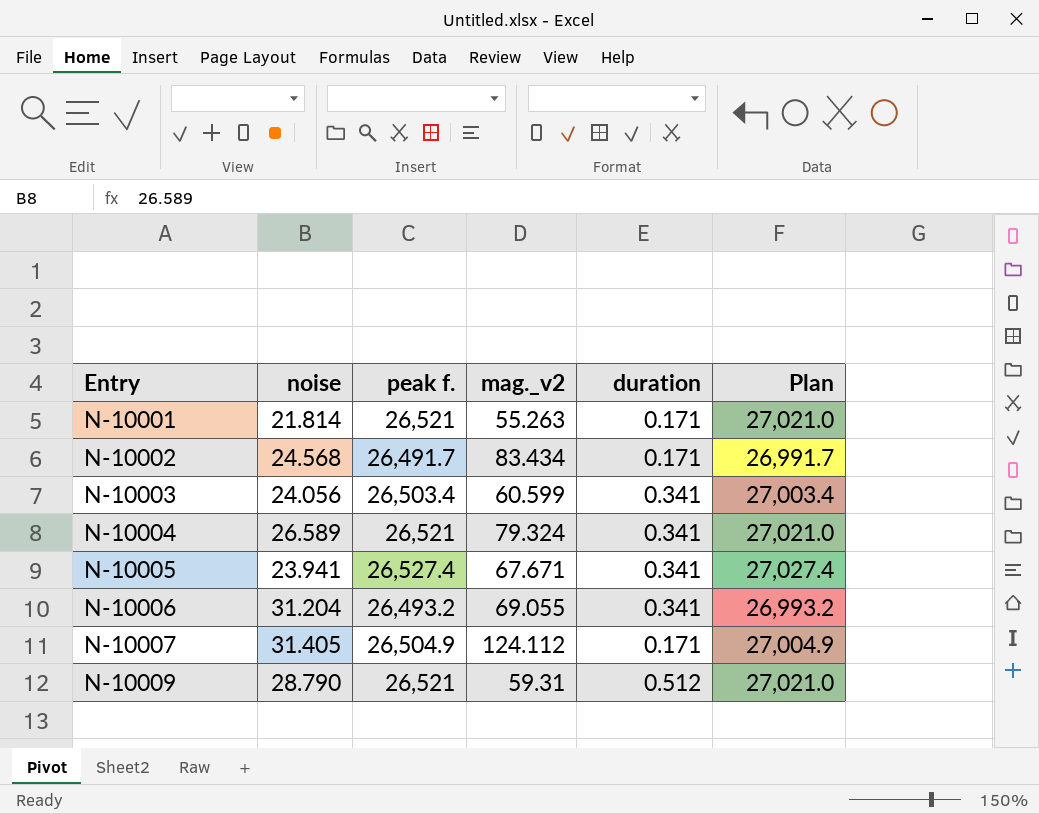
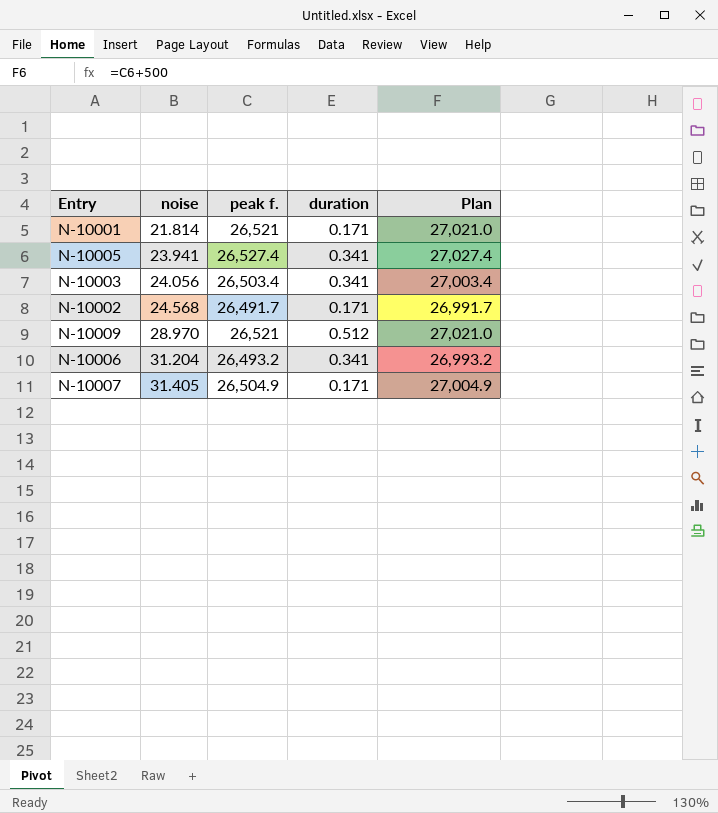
row order: Entry ascending -> noise ascending
column mag._v2 | position: 4 -> none
row N-10004: 26.589 | 26,521 | 79.324 | 0.341 | 27,021.0 -> none
N-10009 | noise: 28.790 -> 28.970

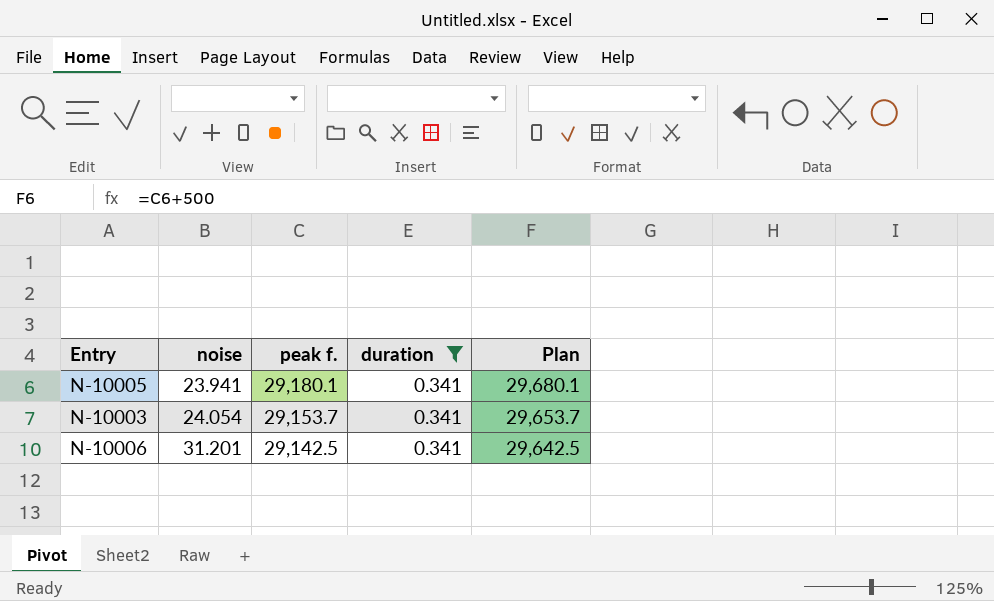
filter: none -> duration = 0.341
N-10005 | peak f.: 26,527.4 -> 29,180.1
N-10005 | Plan: 27,027.4 -> 29,680.1
N-10003 | noise: 24.056 -> 24.054
N-10003 | peak f.: 26,503.4 -> 29,153.7
N-10003 | Plan: 27,003.4 -> 29,653.7
N-10006 | noise: 31.204 -> 31.201
N-10006 | peak f.: 26,493.2 -> 29,142.5
N-10006 | Plan: 26,993.2 -> 29,642.5

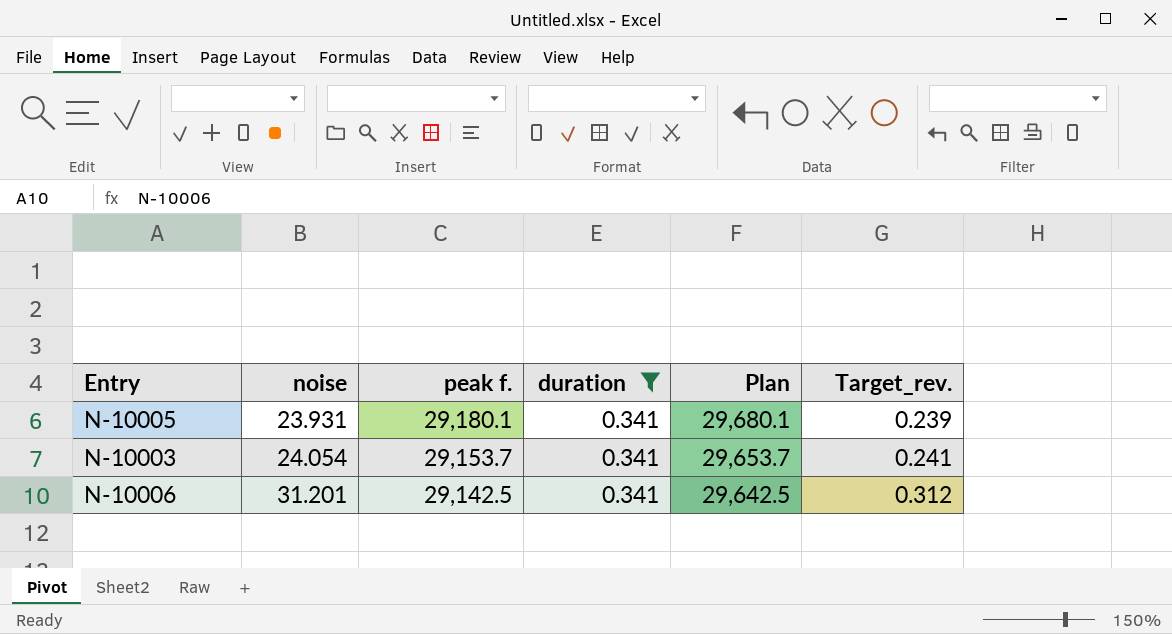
column Target_rev. | formula: none -> [noise] * 0.01
N-10005 | noise: 23.941 -> 23.931

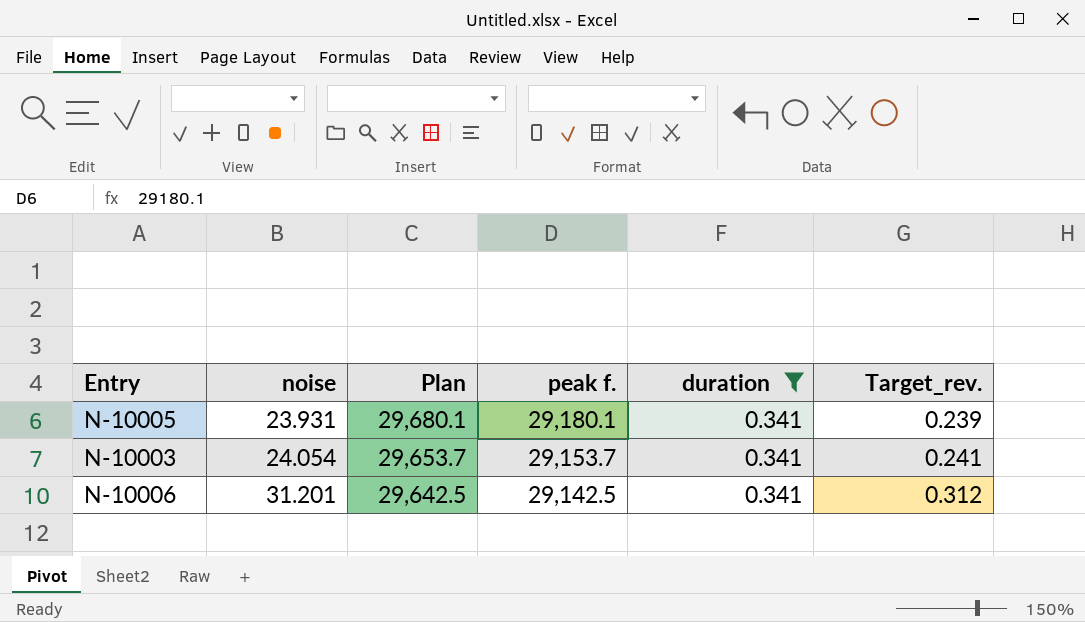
column Plan | position: 5 -> 3

